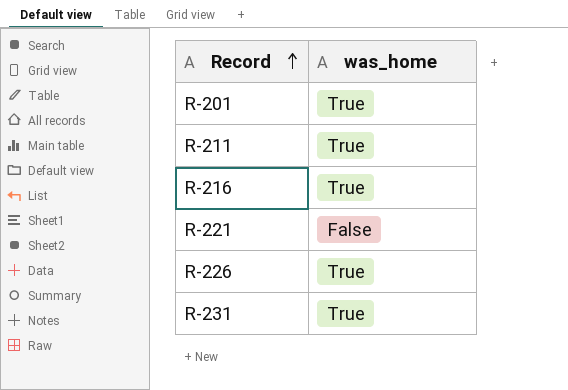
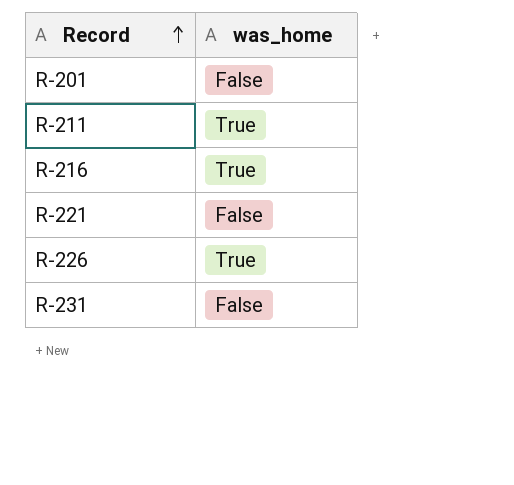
R-201 | was_home: True -> False
R-231 | was_home: True -> False

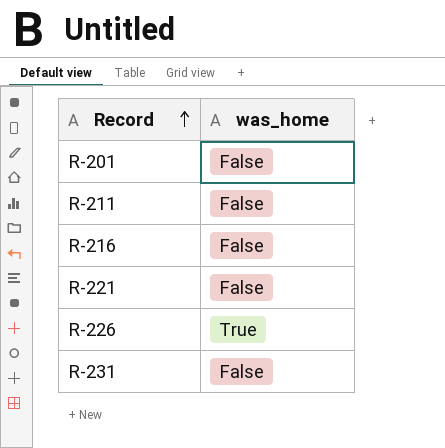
R-211 | was_home: True -> False
R-216 | was_home: True -> False

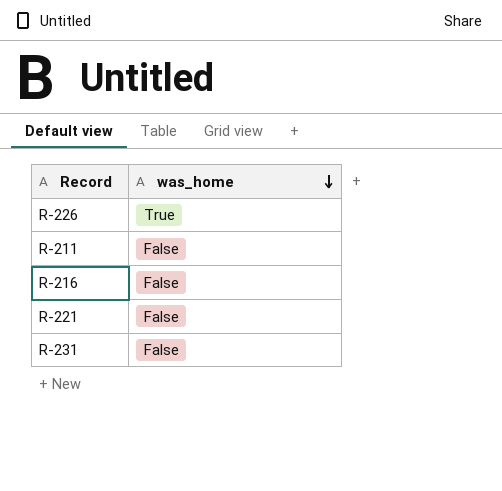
row order: Record ascending -> was_home descending
row R-201: False -> none

